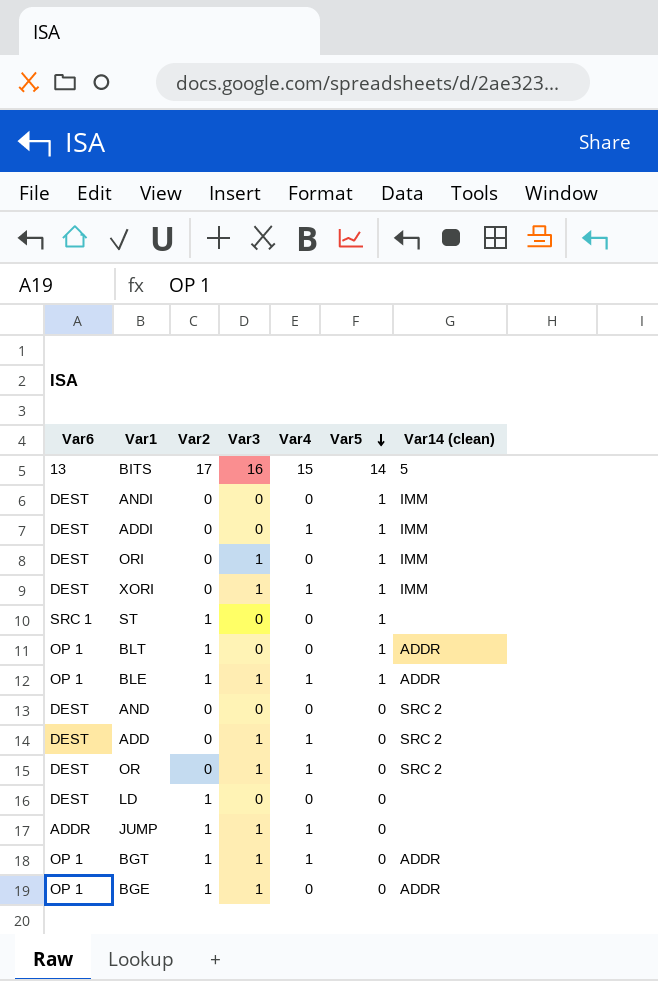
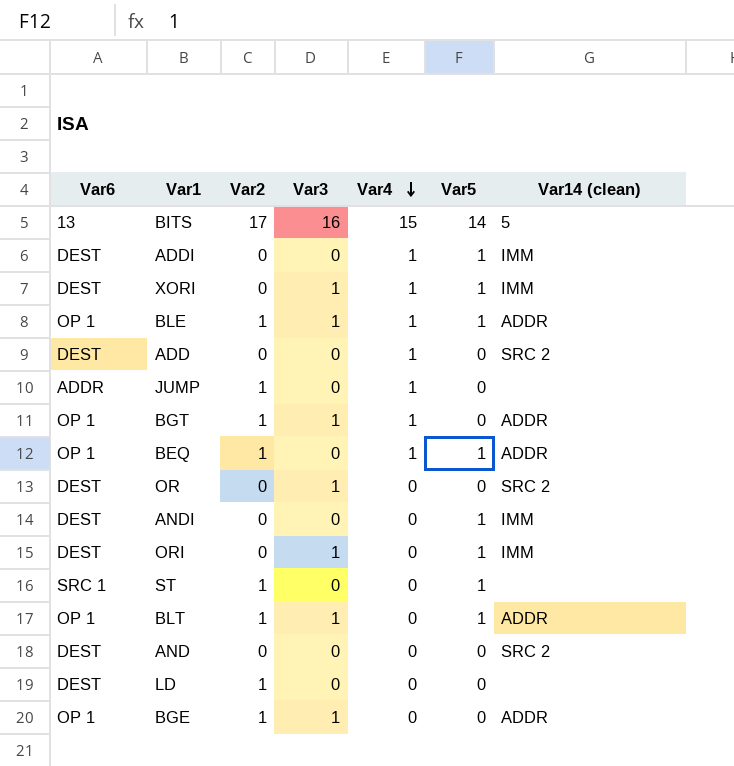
row order: Var5 descending -> Var4 descending
ADD | Var3: 1 -> 0
JUMP | Var3: 1 -> 0
row BEQ: none -> OP 1 | 1 | 0 | 1 | 1 | ADDR
OR | Var4: 1 -> 0
BLT | Var3: 0 -> 1

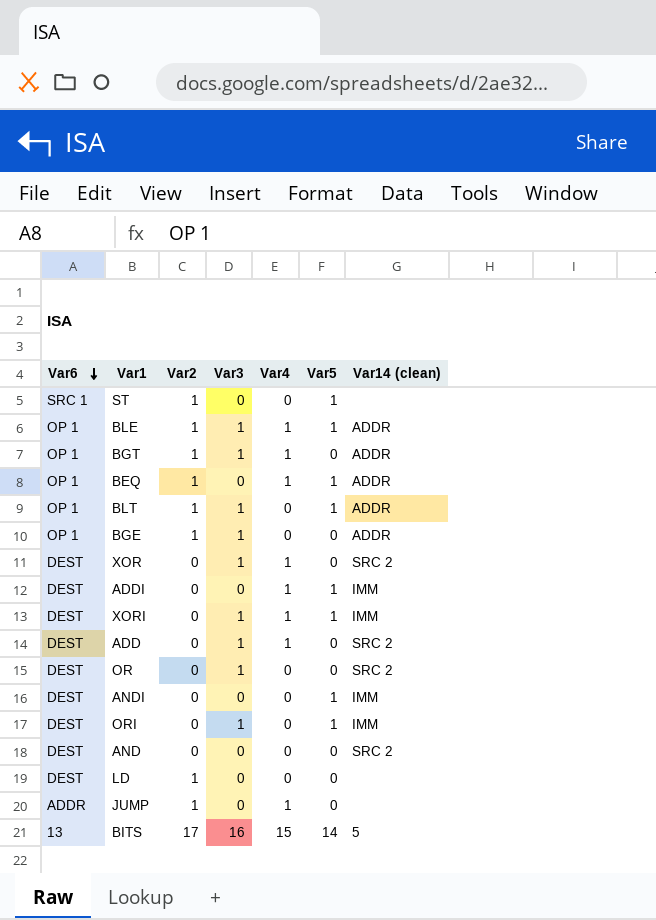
row order: Var4 descending -> Var6 descending
row XOR: none -> DEST | 0 | 1 | 1 | 0 | SRC 2
ADD | Var3: 0 -> 1

